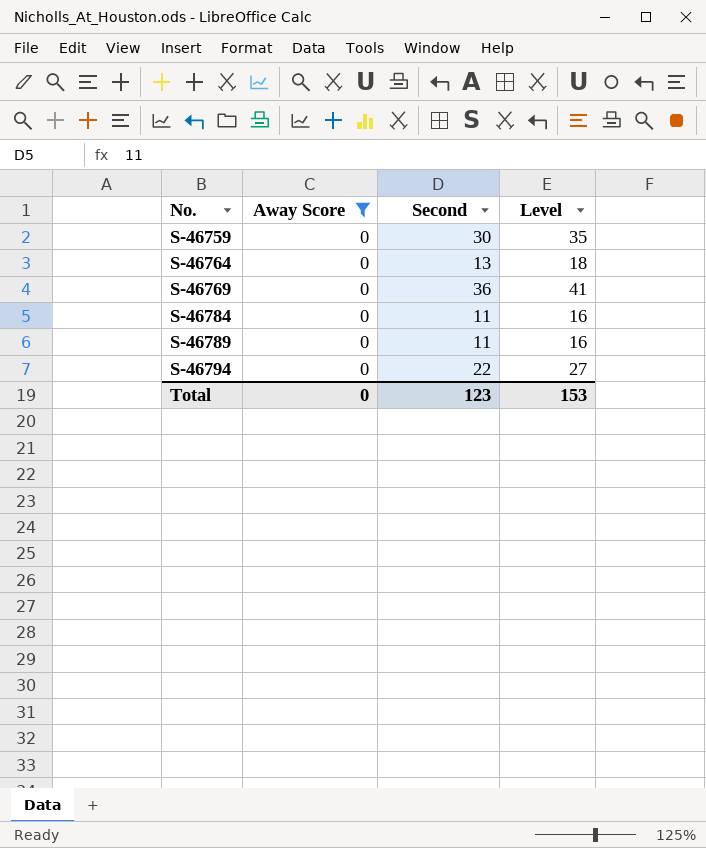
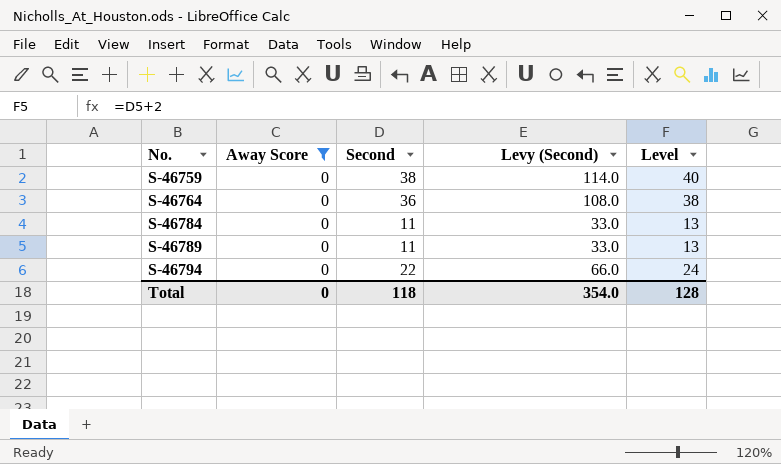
column Levy (Second) | formula: none -> [Second] * 3
column Level | formula: [Second] + 5 -> [Second] + 2
row S-46769: 0 | 36 | 41 -> none
S-46759 | Second: 30 -> 38
S-46764 | Second: 13 -> 36
Total | Second: 123 -> 118
Total | Level: 153 -> 128

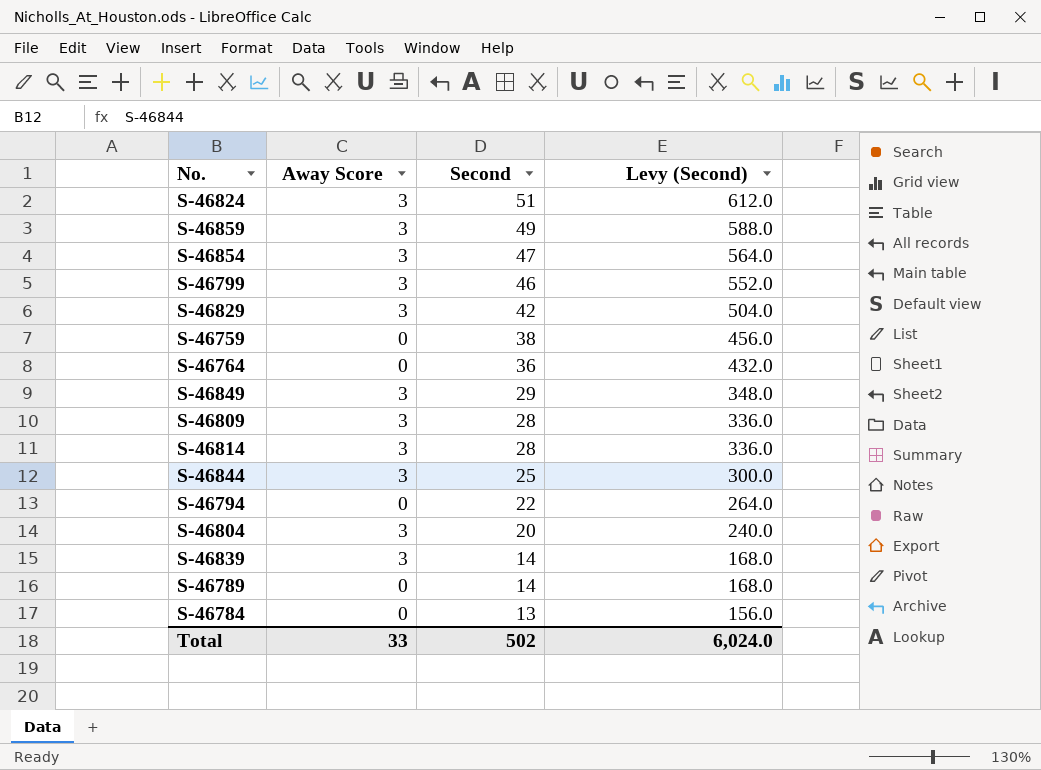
filter: Away Score = 0 -> none
row order: No. ascending -> Second descending
column Level | formula: [Second] + 2 -> none
column Levy (Second) | formula: [Second] * 3 -> [Second] * 12
S-46789 | Second: 11 -> 14
S-46784 | Second: 11 -> 13
Total | Away Score: 0 -> 33
Total | Second: 118 -> 502
Total | Levy (Second): 354.0 -> 6,024.0

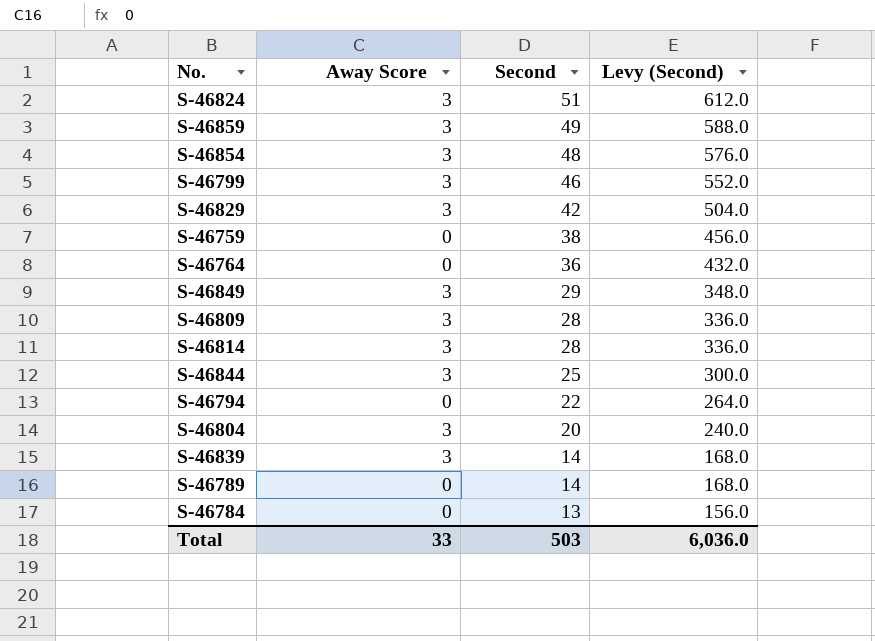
S-46854 | Second: 47 -> 48
S-46854 | Levy (Second): 564.0 -> 576.0
Total | Second: 502 -> 503
Total | Levy (Second): 6,024.0 -> 6,036.0

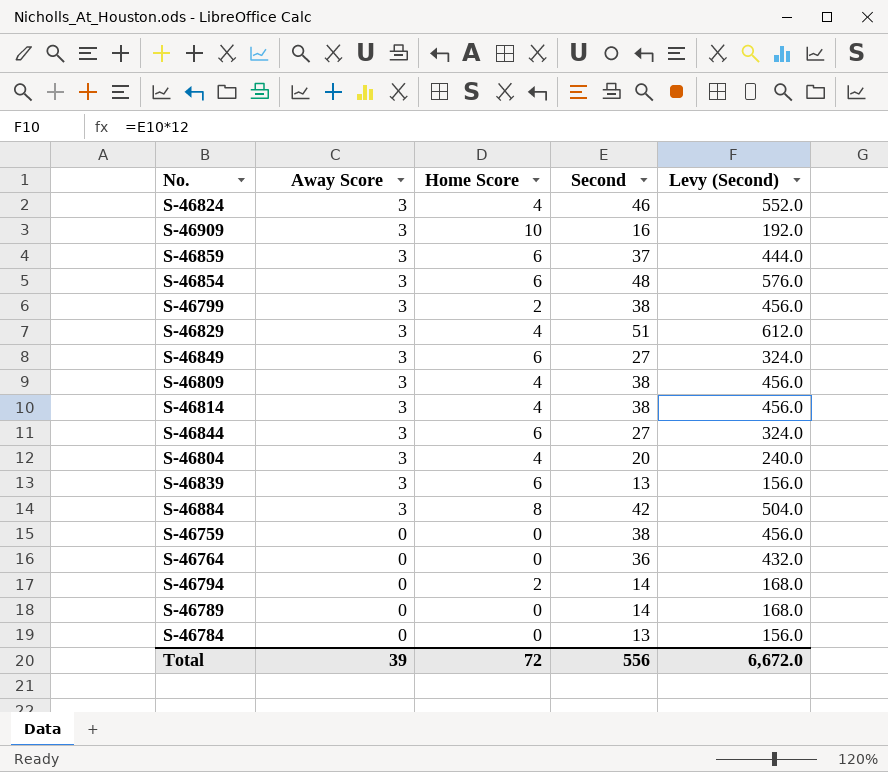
row order: Second descending -> Away Score descending
column Home Score | position: none -> 3
S-46824 | Second: 51 -> 46
S-46824 | Levy (Second): 612.0 -> 552.0
row S-46909: none -> 3 | 10 | 16 | 192.0
S-46859 | Second: 49 -> 37
S-46859 | Levy (Second): 588.0 -> 444.0
S-46799 | Second: 46 -> 38
S-46799 | Levy (Second): 552.0 -> 456.0
S-46829 | Second: 42 -> 51
S-46829 | Levy (Second): 504.0 -> 612.0
S-46849 | Second: 29 -> 27
S-46849 | Levy (Second): 348.0 -> 324.0
S-46809 | Second: 28 -> 38
S-46809 | Levy (Second): 336.0 -> 456.0
S-46814 | Second: 28 -> 38
S-46814 | Levy (Second): 336.0 -> 456.0
S-46844 | Second: 25 -> 27
S-46844 | Levy (Second): 300.0 -> 324.0
S-46839 | Second: 14 -> 13
S-46839 | Levy (Second): 168.0 -> 156.0
row S-46884: none -> 3 | 8 | 42 | 504.0
S-46794 | Second: 22 -> 14
S-46794 | Levy (Second): 264.0 -> 168.0
Total | Away Score: 33 -> 39
Total | Second: 503 -> 556
Total | Levy (Second): 6,036.0 -> 6,672.0

